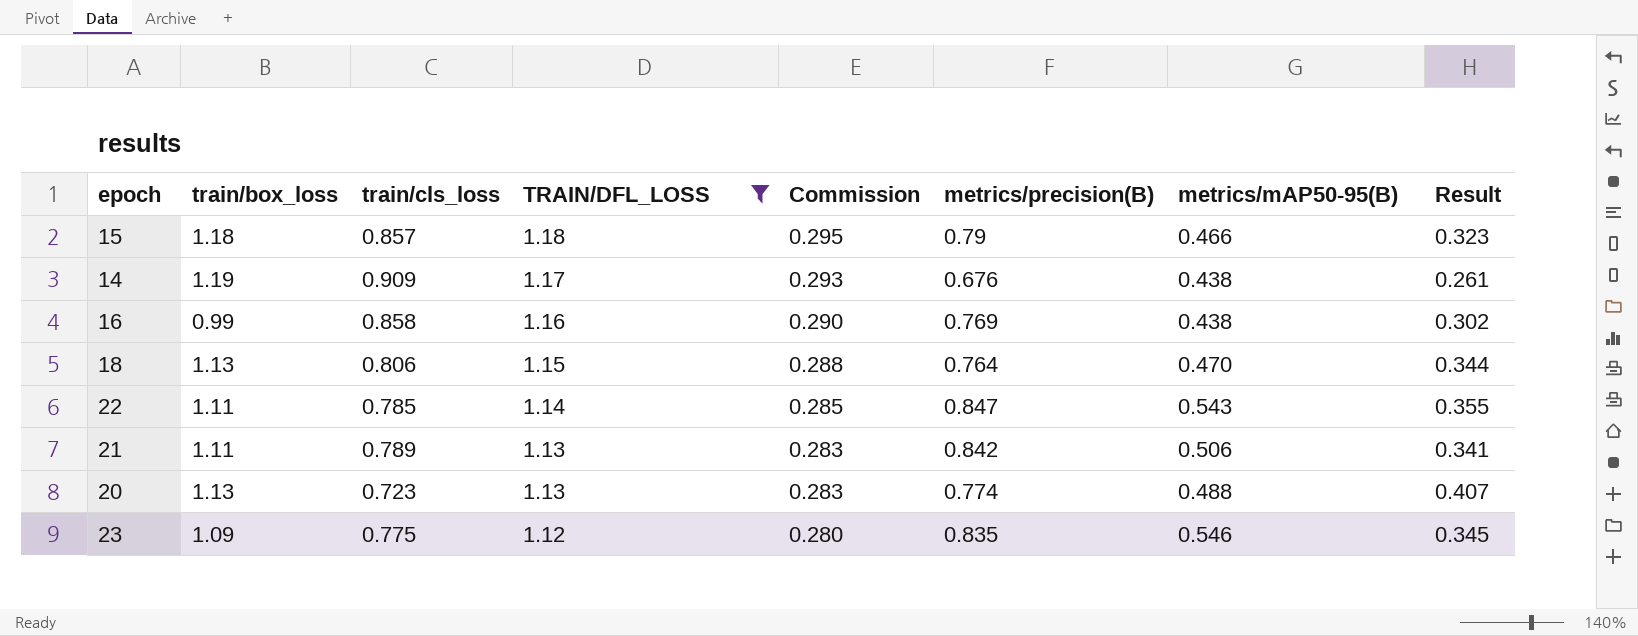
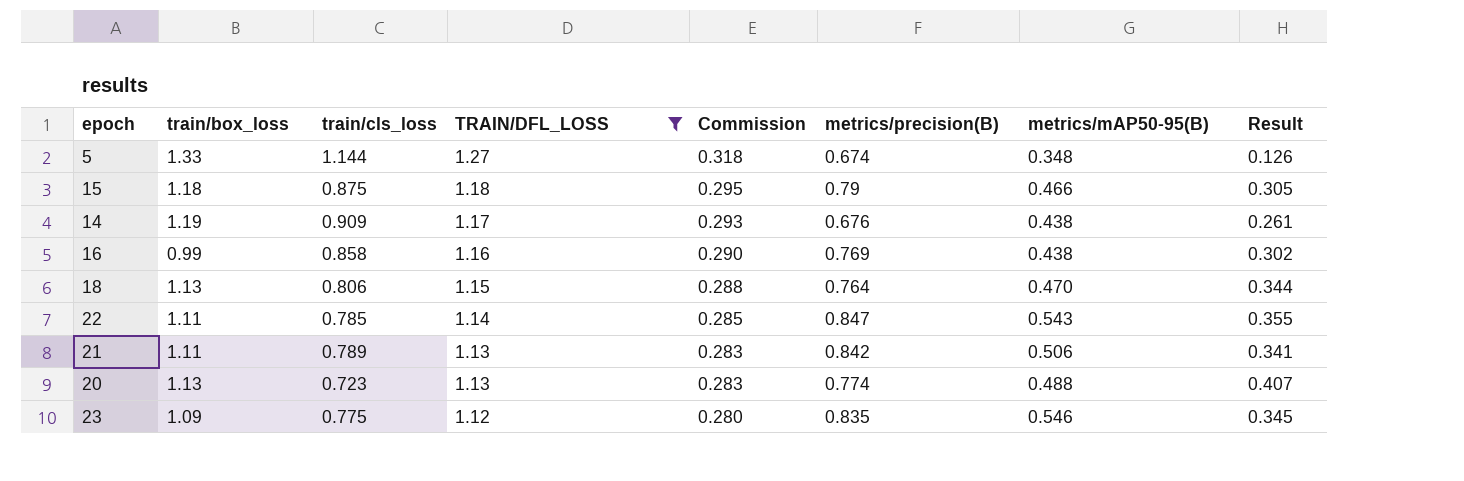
row 5: none -> 1.33 | 1.144 | 1.27 | 0.318 | 0.674 | 0.348 | 0.126
15 | train/cls_loss: 0.857 -> 0.875
15 | Result: 0.323 -> 0.305

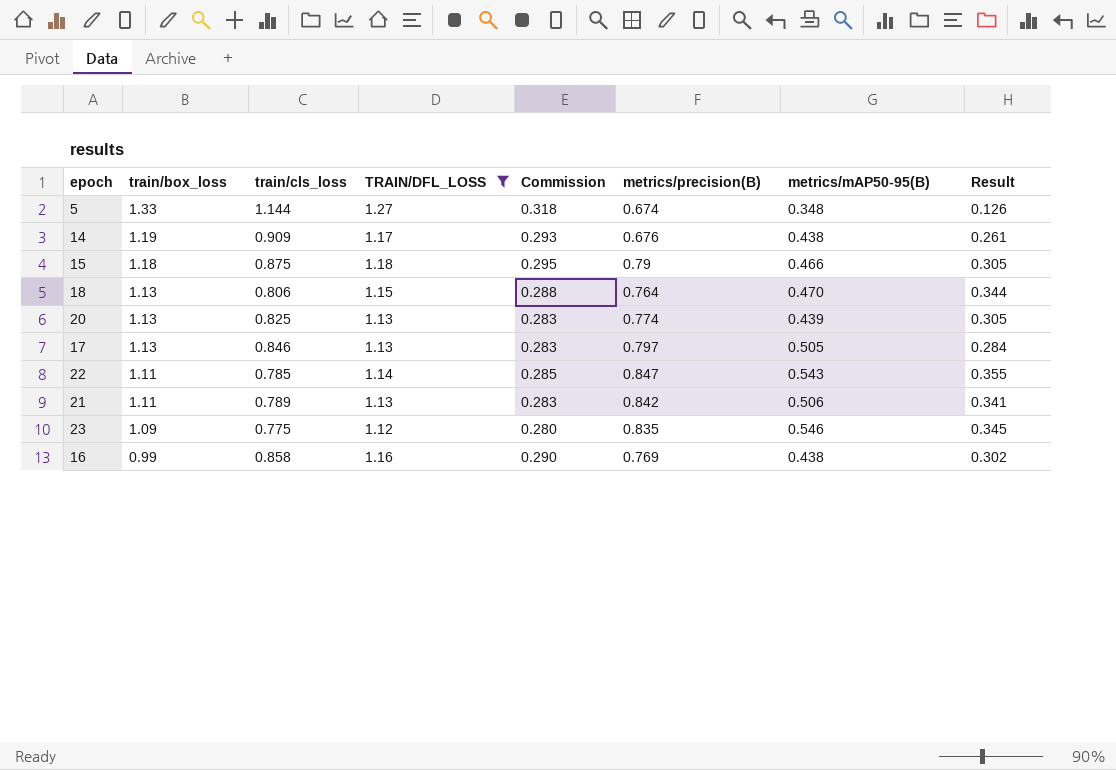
row order: TRAIN/DFL_LOSS descending -> train/box_loss descending
20 | train/cls_loss: 0.723 -> 0.825
20 | metrics/mAP50-95(B): 0.488 -> 0.439
20 | Result: 0.407 -> 0.305
row 17: none -> 1.13 | 0.846 | 1.13 | 0.283 | 0.797 | 0.505 | 0.284

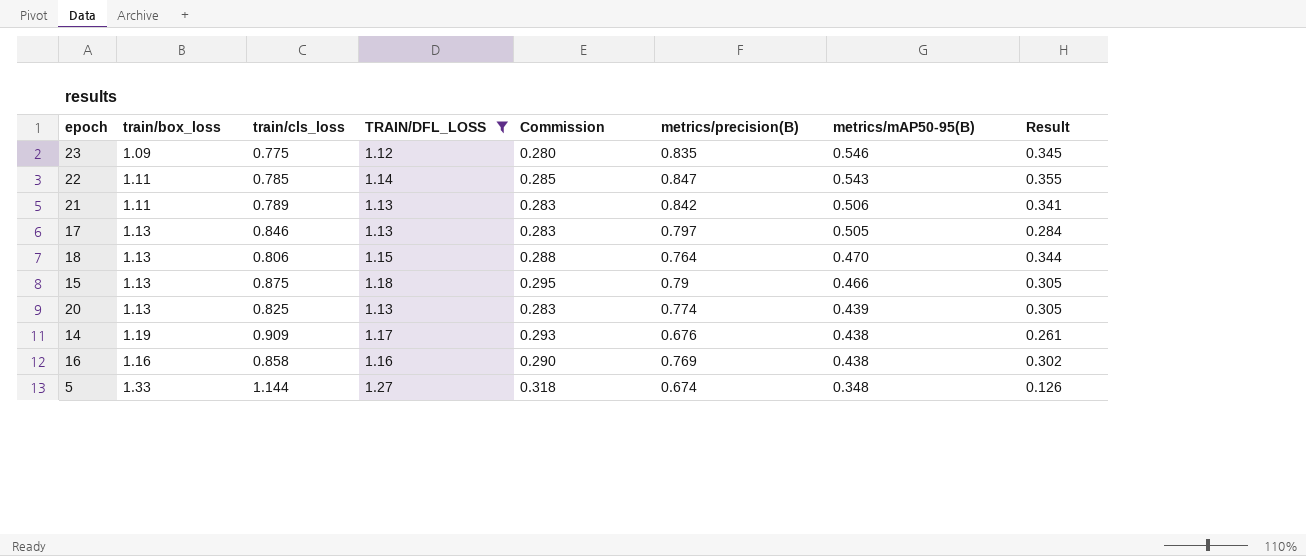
row order: train/box_loss descending -> metrics/mAP50-95(B) descending
15 | train/box_loss: 1.18 -> 1.13
16 | train/box_loss: 0.99 -> 1.16

